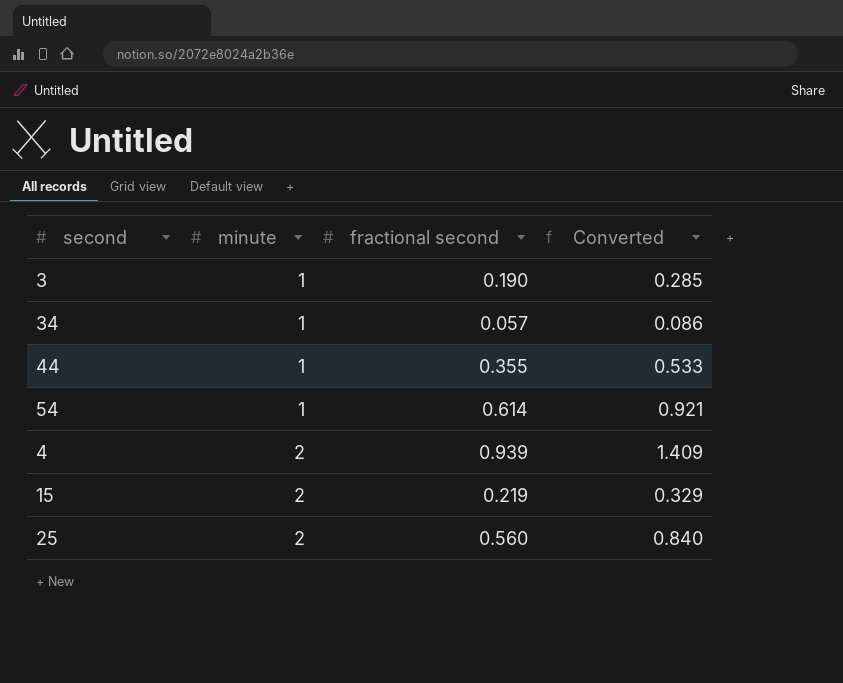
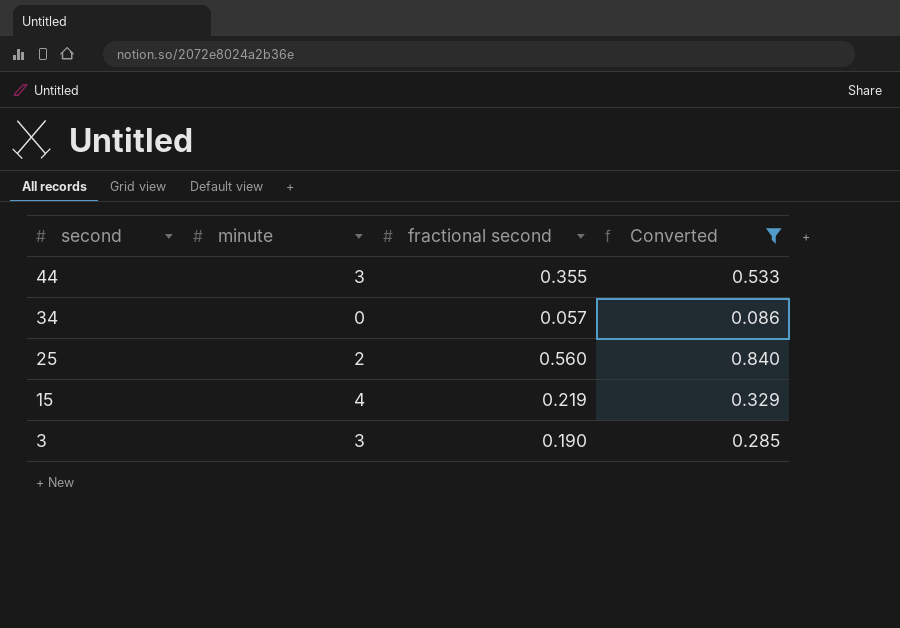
filter: none -> Converted <= 0.840
row order: minute ascending -> second descending
44 | minute: 1 -> 3
34 | minute: 1 -> 0
15 | minute: 2 -> 4
3 | minute: 1 -> 3

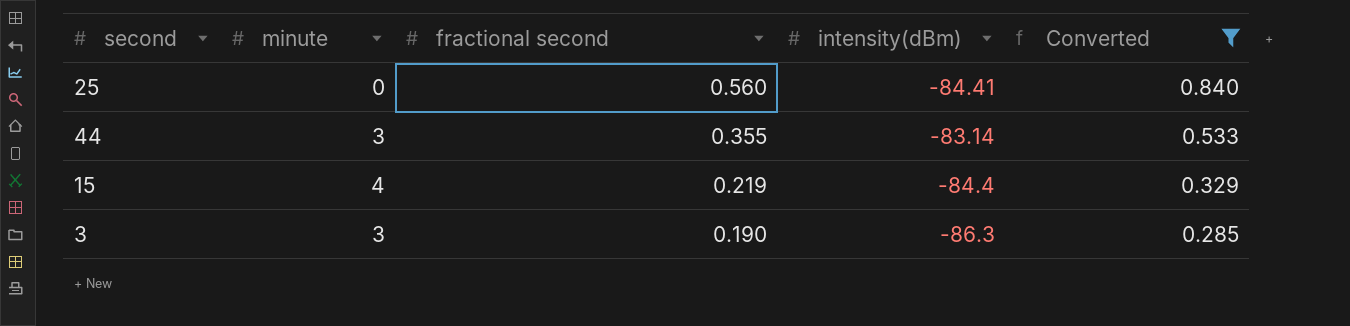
row order: second descending -> fractional second descending
column intensity(dBm) | position: none -> 4
row 34: 0 | 0.057 | 0.086 -> none
25 | minute: 2 -> 0

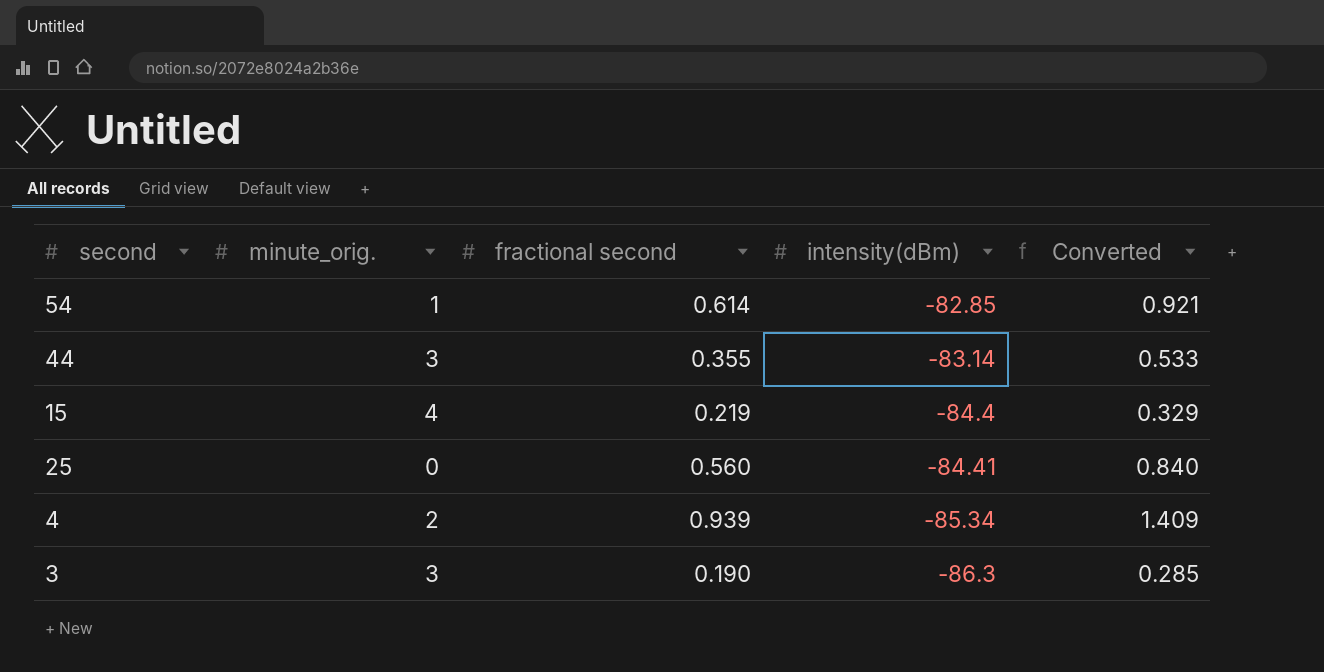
filter: Converted <= 0.840 -> none
row order: fractional second descending -> intensity(dBm) descending
column name: minute -> minute_orig.

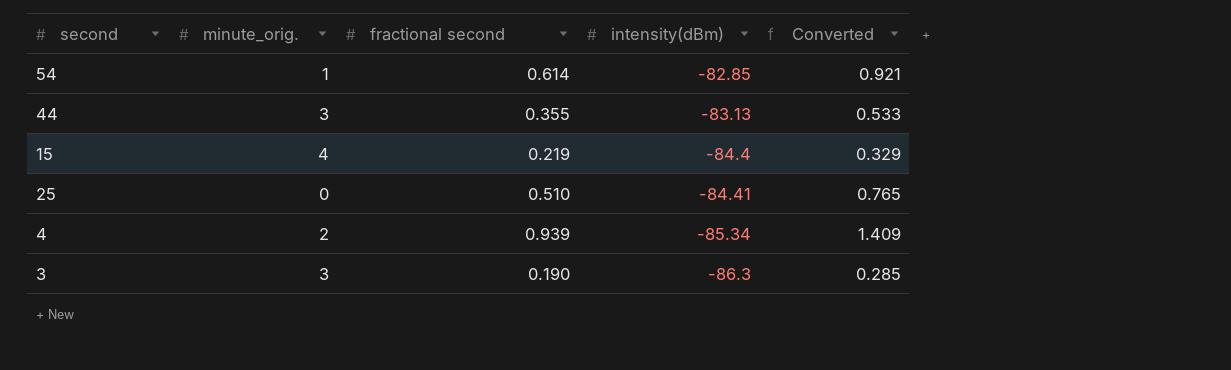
44 | intensity(dBm): -83.14 -> -83.13
25 | fractional second: 0.560 -> 0.510
25 | Converted: 0.840 -> 0.765

